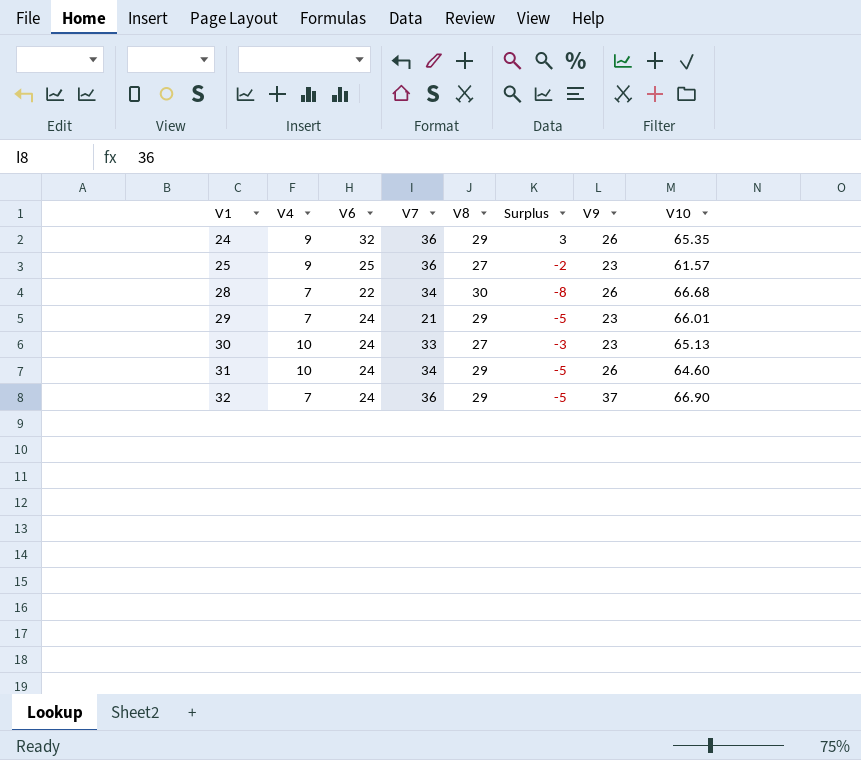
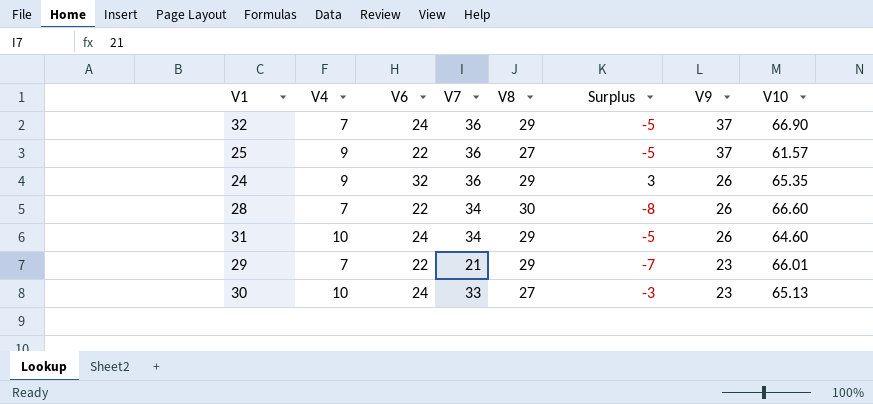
row order: V1 ascending -> V9 descending
25 | V6: 25 -> 22
25 | Surplus: -2 -> -5
25 | V9: 23 -> 37
28 | V10: 66.68 -> 66.60
29 | V6: 24 -> 22
29 | Surplus: -5 -> -7

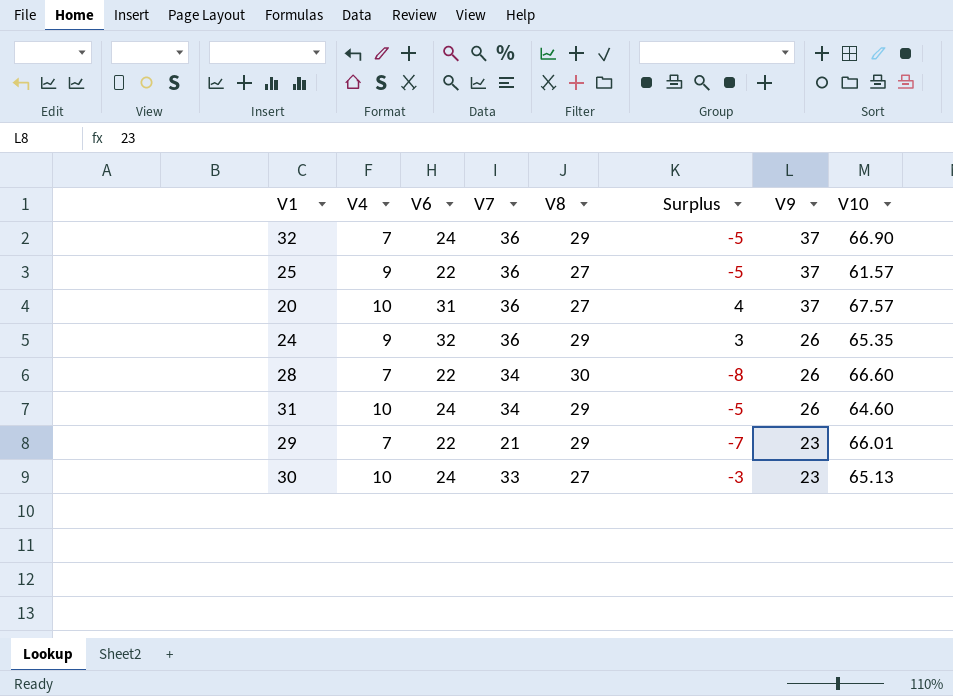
row 20: none -> 10 | 31 | 36 | 27 | 4 | 37 | 67.57

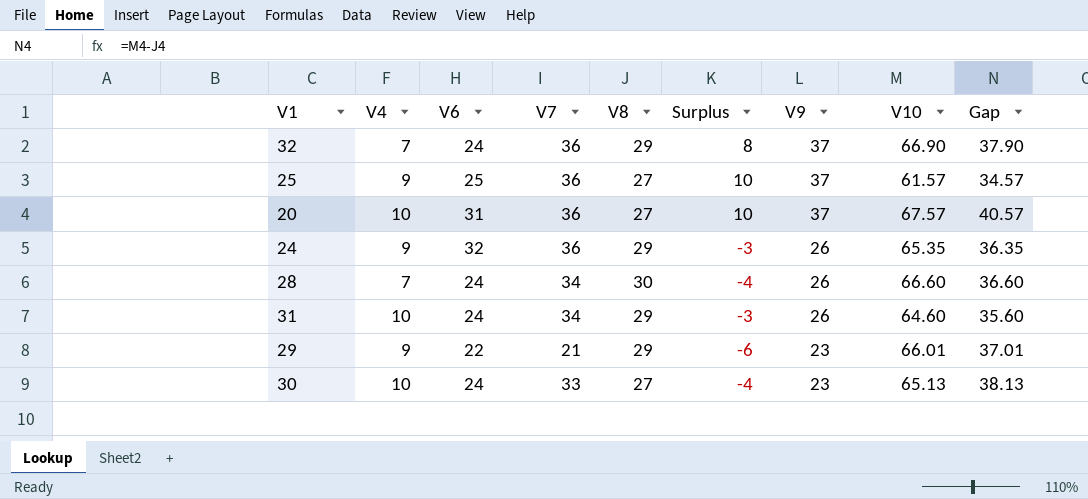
column Surplus | formula: [V6] - [V8] -> [V9] - [V8]
column Gap | formula: none -> [V10] - [V8]
25 | V6: 22 -> 25
28 | V6: 22 -> 24
29 | V4: 7 -> 9

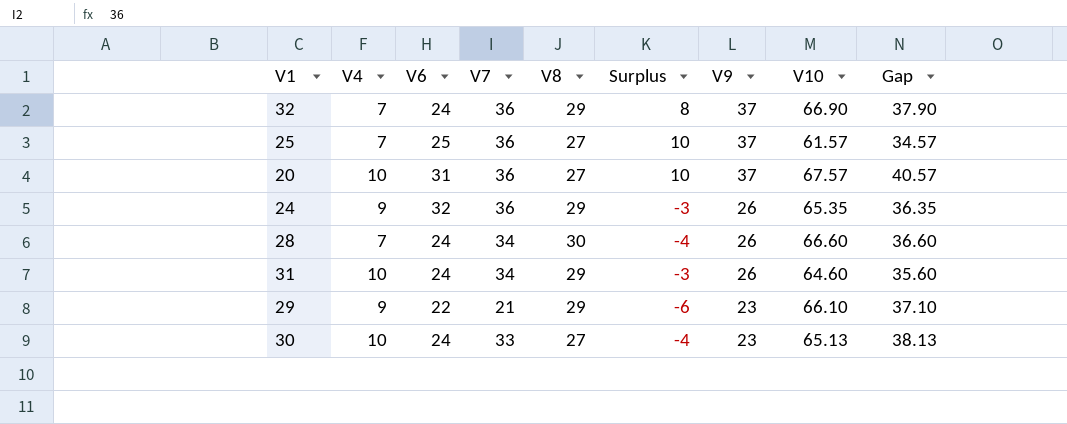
25 | V4: 9 -> 7
29 | V10: 66.01 -> 66.10
29 | Gap: 37.01 -> 37.10

